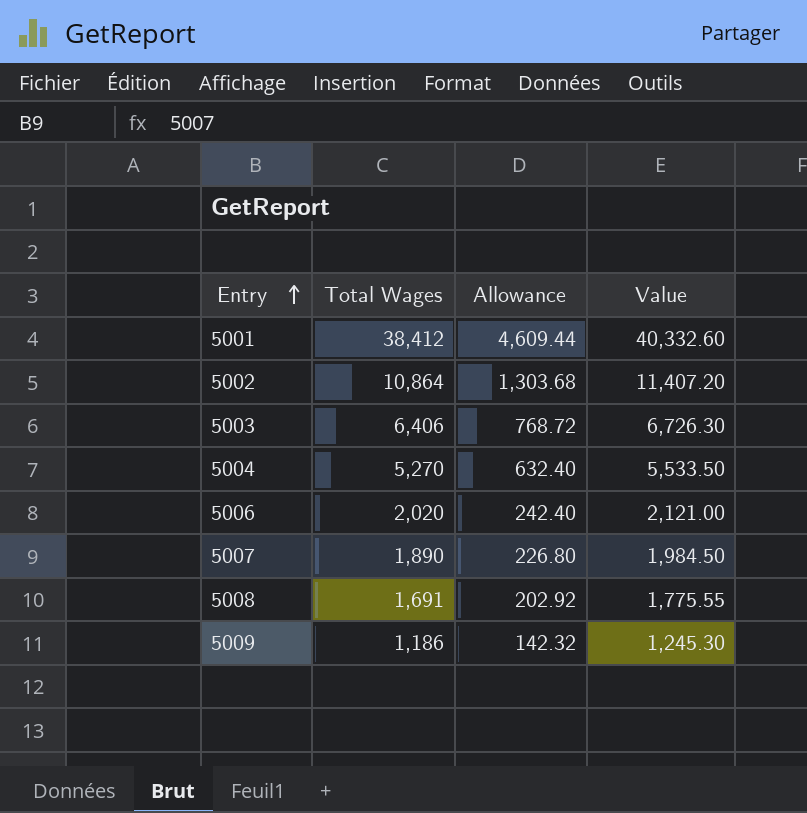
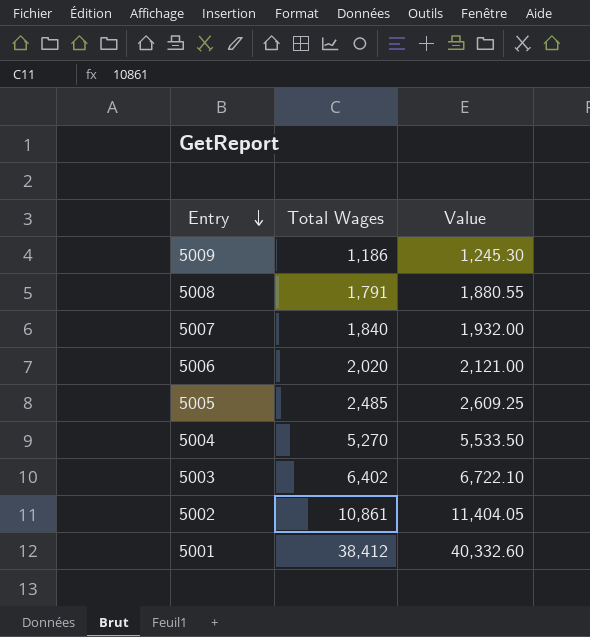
row order: Entry ascending -> Entry descending
column Allowance | formula: [Total Wages] * 0.12 -> none
5008 | Total Wages: 1,691 -> 1,791
5008 | Value: 1,775.55 -> 1,880.55
5007 | Total Wages: 1,890 -> 1,840
5007 | Value: 1,984.50 -> 1,932.00
row 5005: none -> 2,485 | 2,609.25
5003 | Total Wages: 6,406 -> 6,402
5003 | Value: 6,726.30 -> 6,722.10
5002 | Total Wages: 10,864 -> 10,861
5002 | Value: 11,407.20 -> 11,404.05

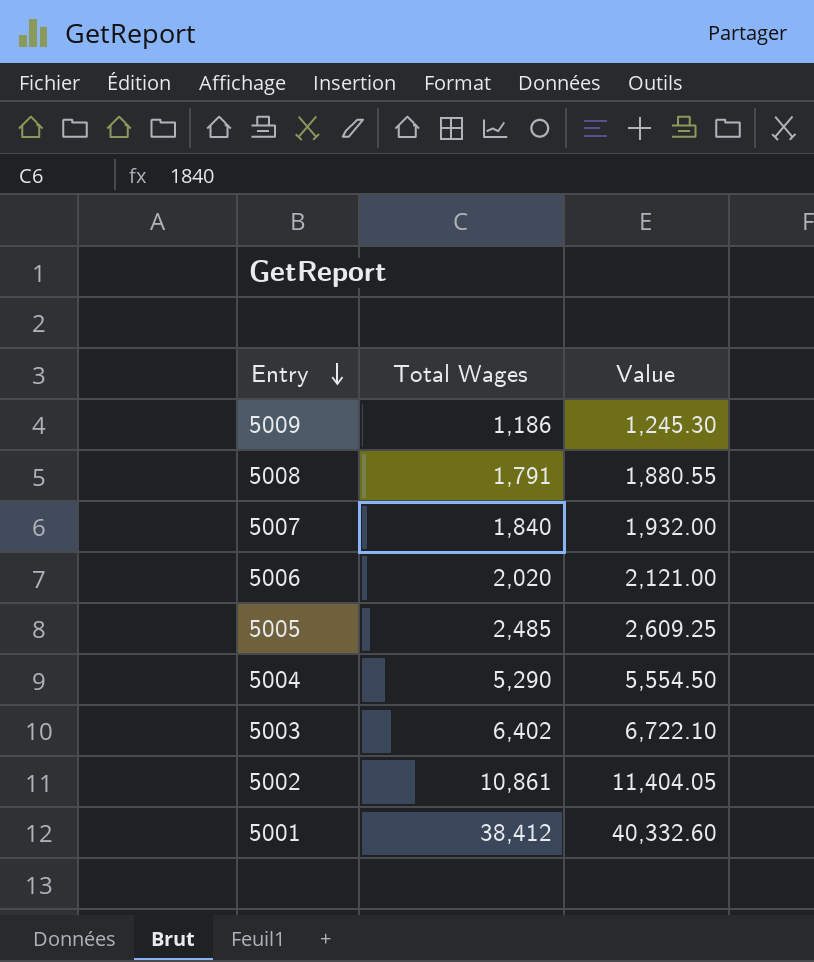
5004 | Total Wages: 5,270 -> 5,290
5004 | Value: 5,533.50 -> 5,554.50

